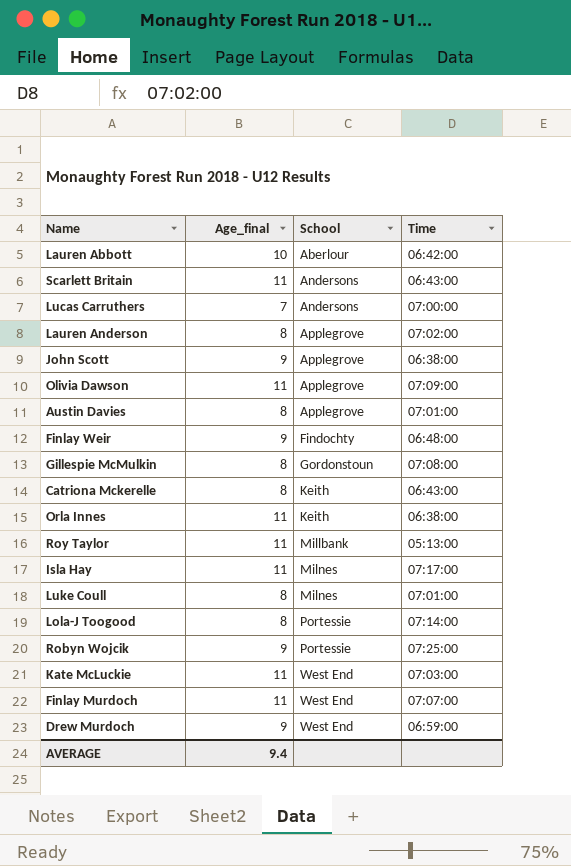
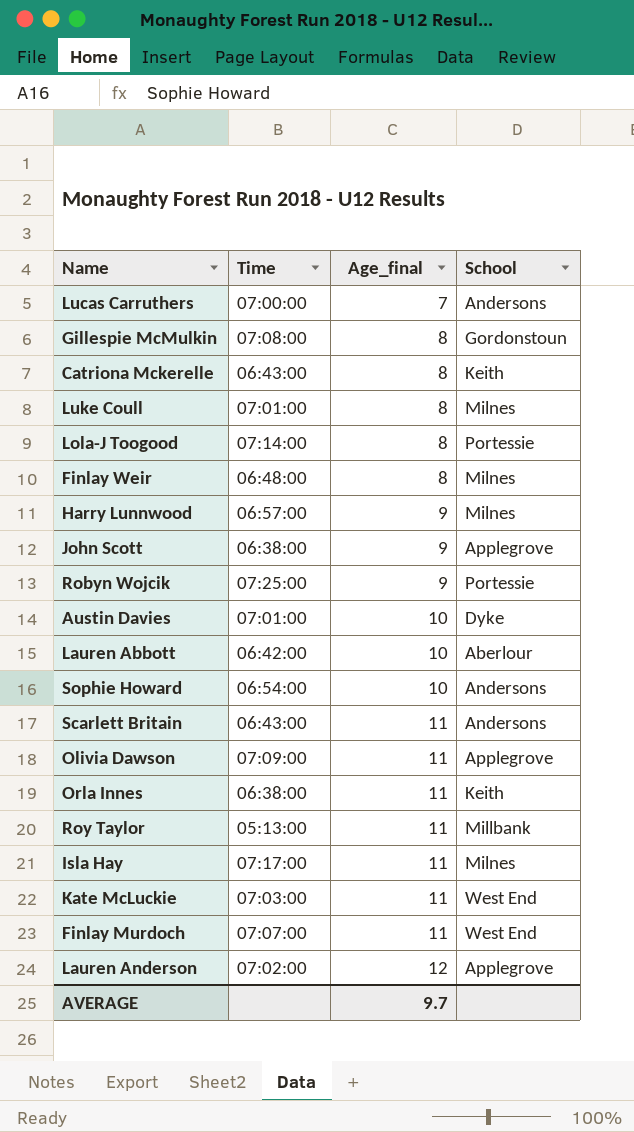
row order: School ascending -> Age_final ascending
column Time | position: 4 -> 2
row Drew Murdoch: 9 | West End | 06:59:00 -> none
Finlay Weir | Age_final: 9 -> 8
Finlay Weir | School: Findochty -> Milnes
row Harry Lunnwood: none -> 06:57:00 | 9 | Milnes
Austin Davies | Age_final: 8 -> 10
Austin Davies | School: Applegrove -> Dyke
row Sophie Howard: none -> 06:54:00 | 10 | Andersons
Lauren Anderson | Age_final: 8 -> 12
AVERAGE | Age_final: 9.4 -> 9.7

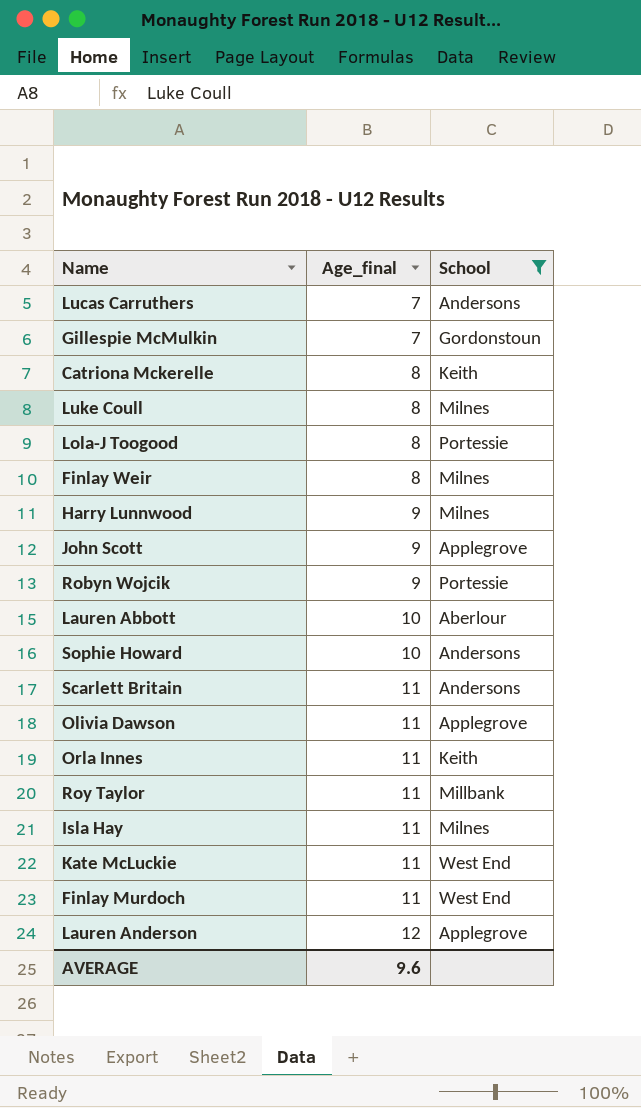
filter: none -> School != Dyke
column Time | position: 2 -> none
Gillespie McMulkin | Age_final: 8 -> 7
AVERAGE | Age_final: 9.7 -> 9.6

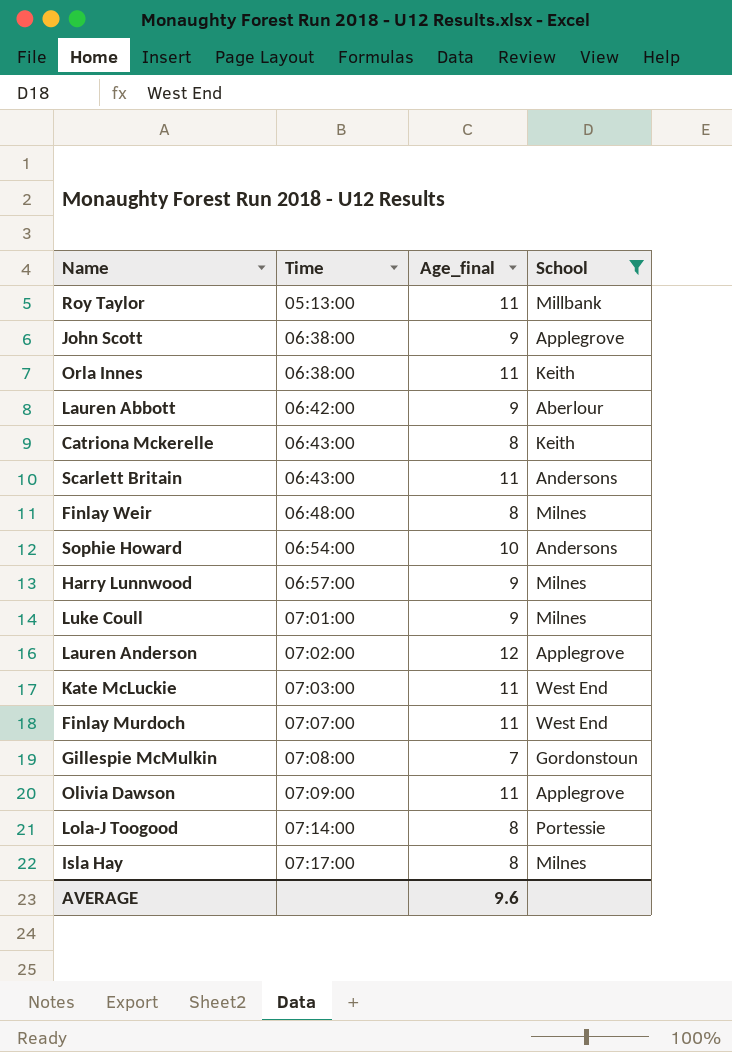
row order: Age_final ascending -> Time ascending
column Time | position: none -> 2
row Lucas Carruthers: 7 | Andersons -> none
row Robyn Wojcik: 9 | Portessie -> none
Lauren Abbott | Age_final: 10 -> 9
Luke Coull | Age_final: 8 -> 9
Isla Hay | Age_final: 11 -> 8

